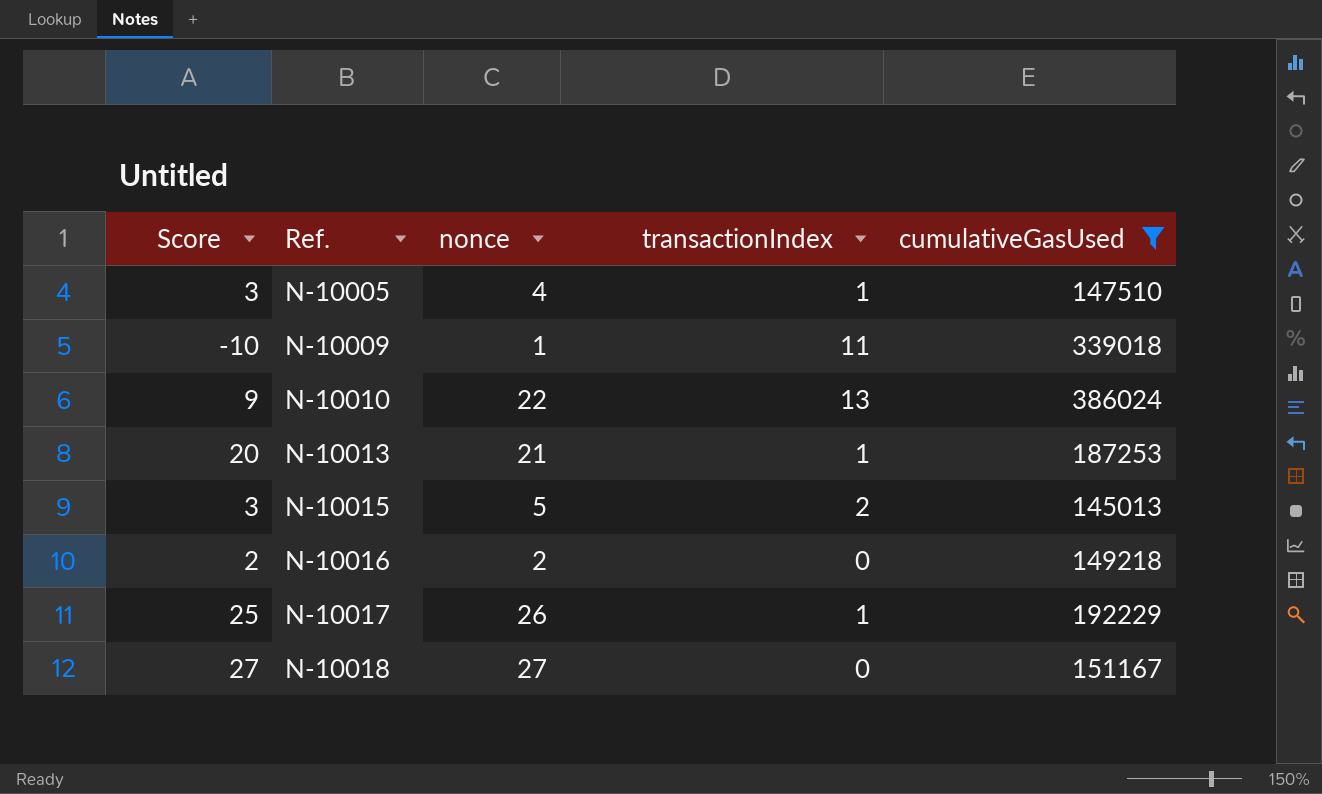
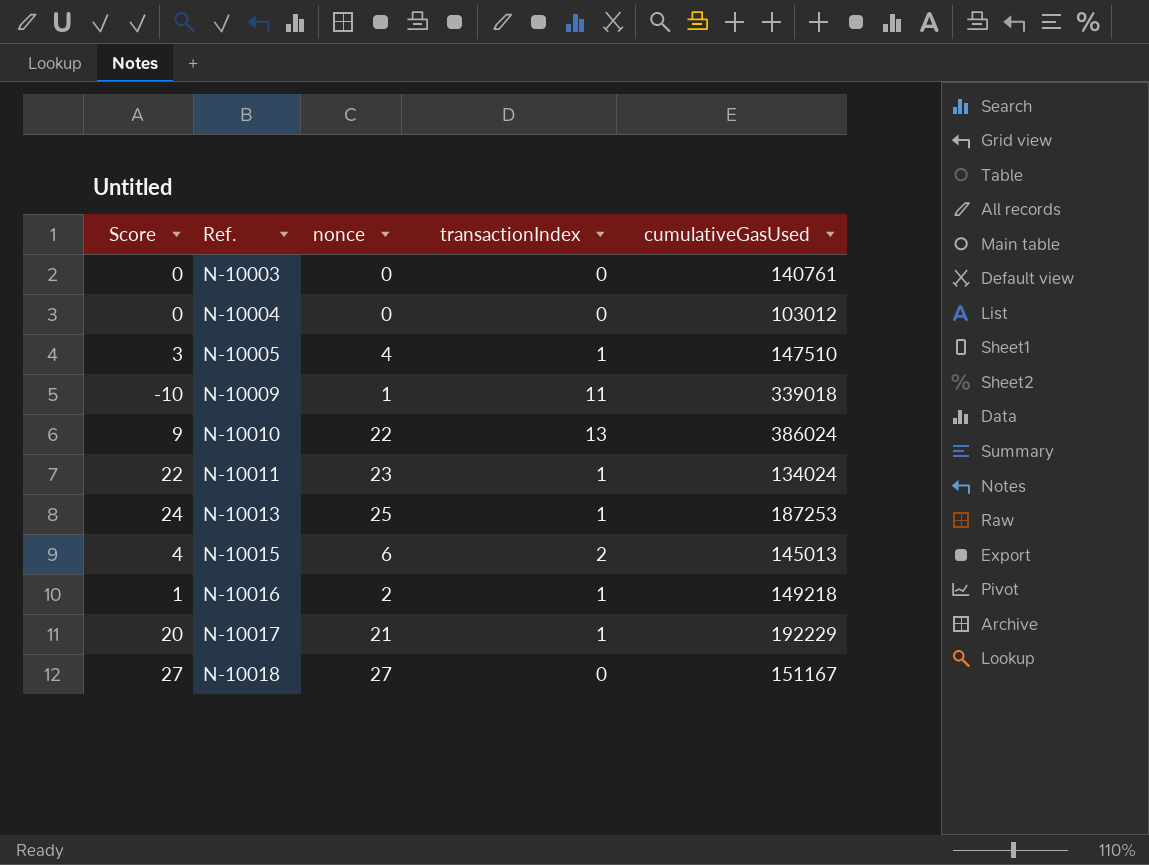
filter: cumulativeGasUsed >= 145013 -> none
N-10013 | Score: 20 -> 24
N-10013 | nonce: 21 -> 25
N-10015 | Score: 3 -> 4
N-10015 | nonce: 5 -> 6
N-10016 | Score: 2 -> 1
N-10016 | transactionIndex: 0 -> 1
N-10017 | Score: 25 -> 20
N-10017 | nonce: 26 -> 21

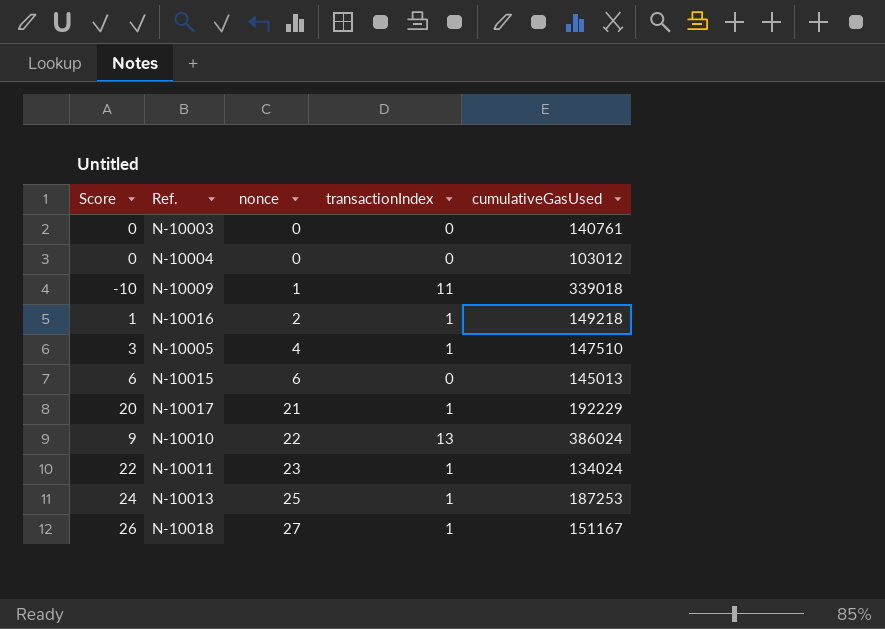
row order: Ref. ascending -> nonce ascending
N-10015 | Score: 4 -> 6
N-10015 | transactionIndex: 2 -> 0
N-10018 | Score: 27 -> 26
N-10018 | transactionIndex: 0 -> 1

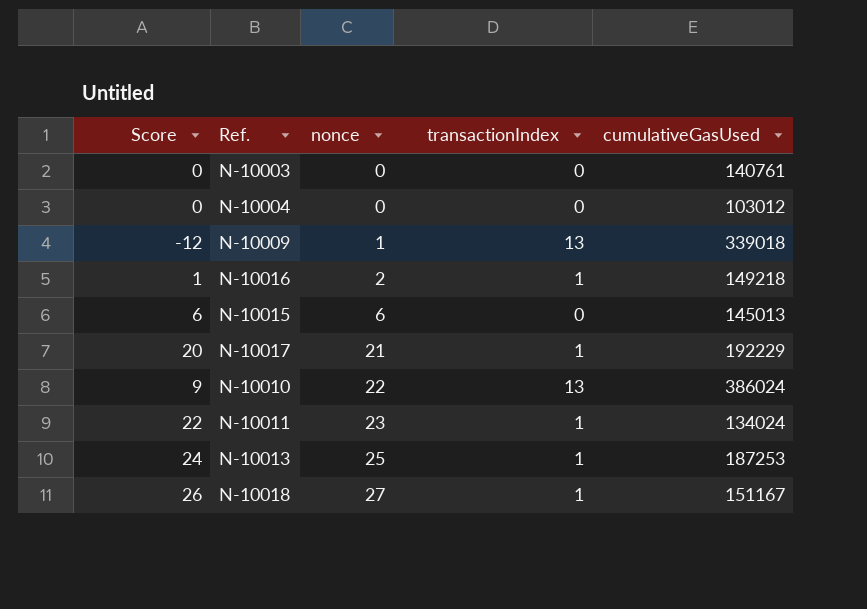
row N-10005: 3 | 4 | 1 | 147510 -> none
N-10009 | Score: -10 -> -12
N-10009 | transactionIndex: 11 -> 13

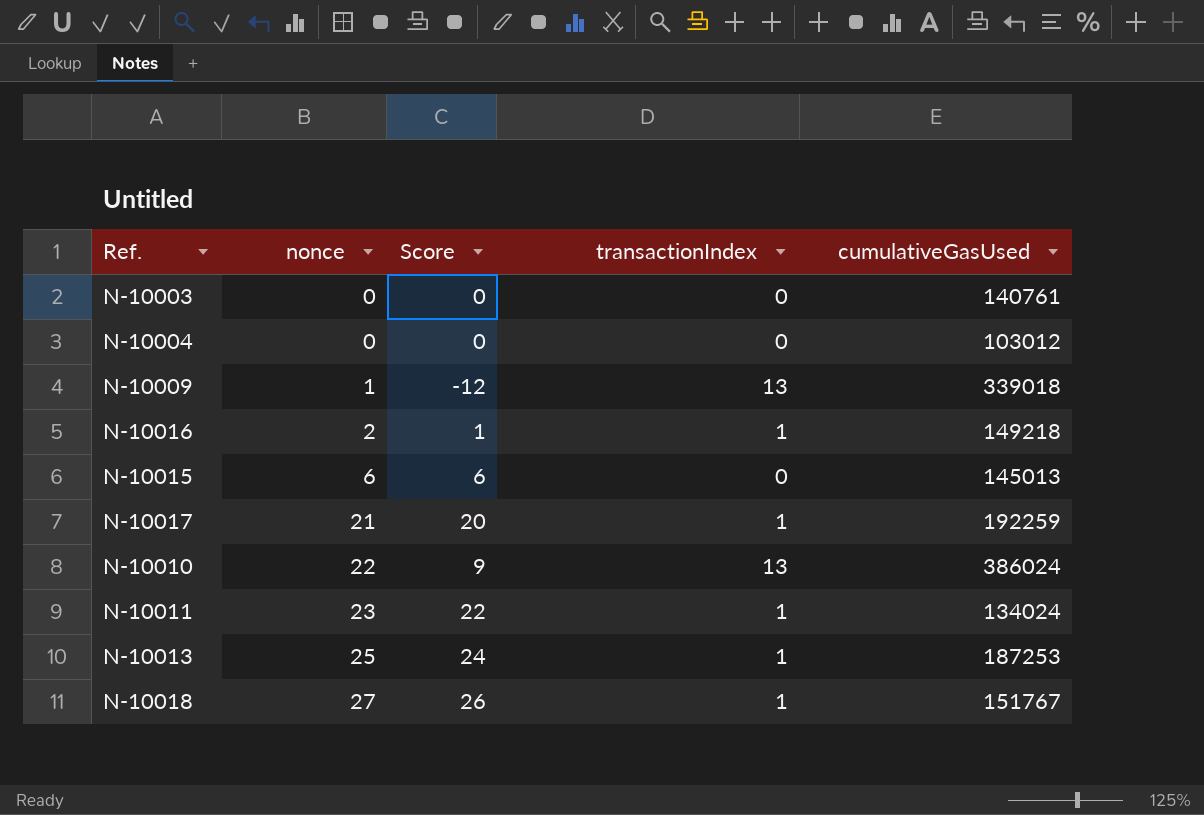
column Score | position: 1 -> 3
N-10017 | cumulativeGasUsed: 192229 -> 192259
N-10018 | cumulativeGasUsed: 151167 -> 151767

